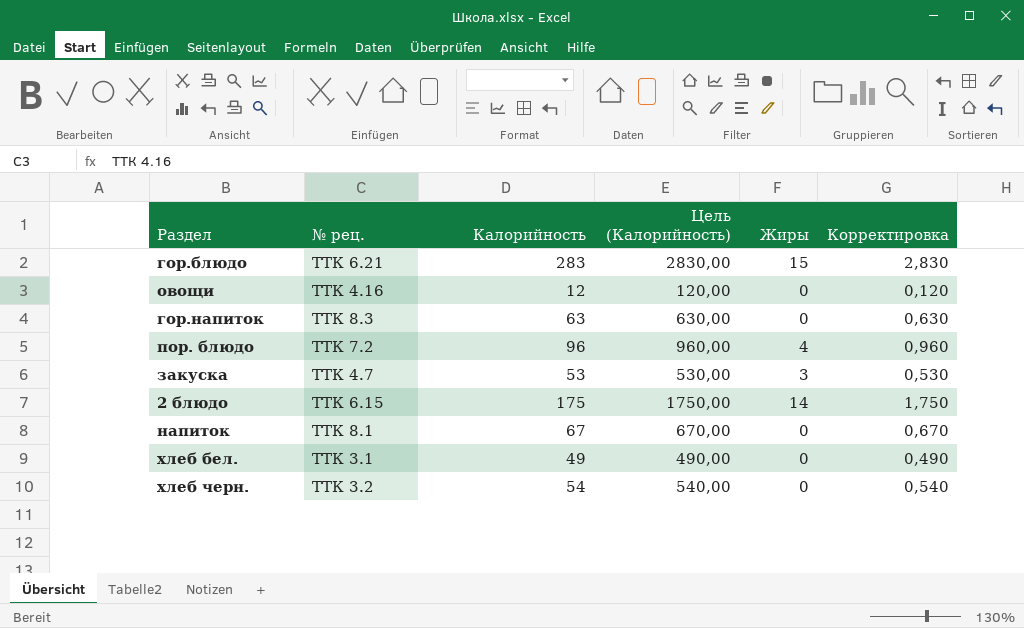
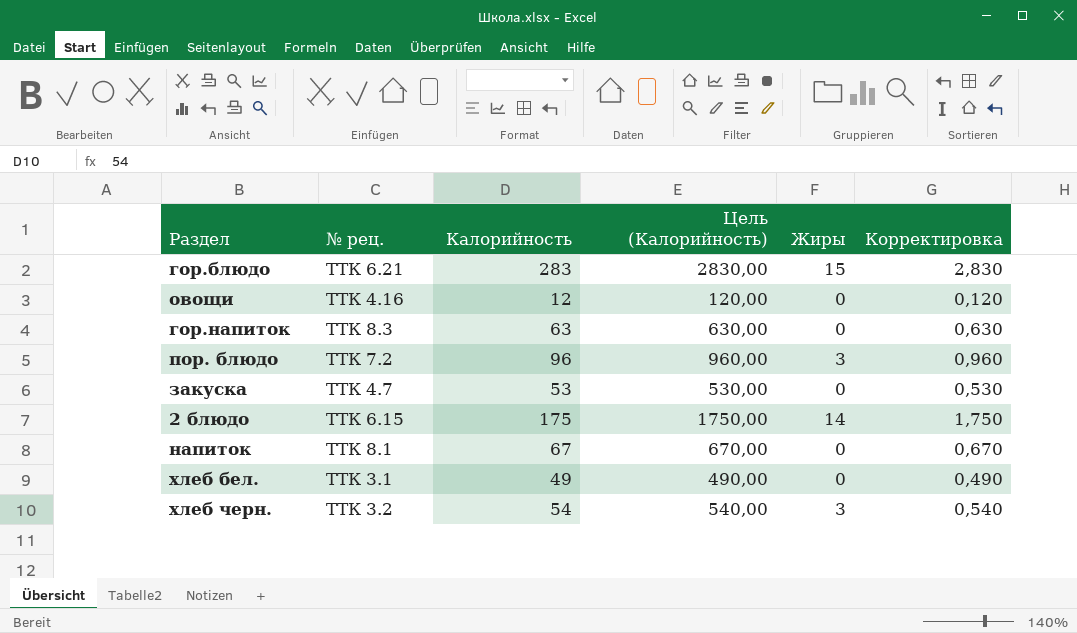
пор. блюдо | Жиры: 4 -> 3
закуска | Жиры: 3 -> 0
хлеб черн. | Жиры: 0 -> 3

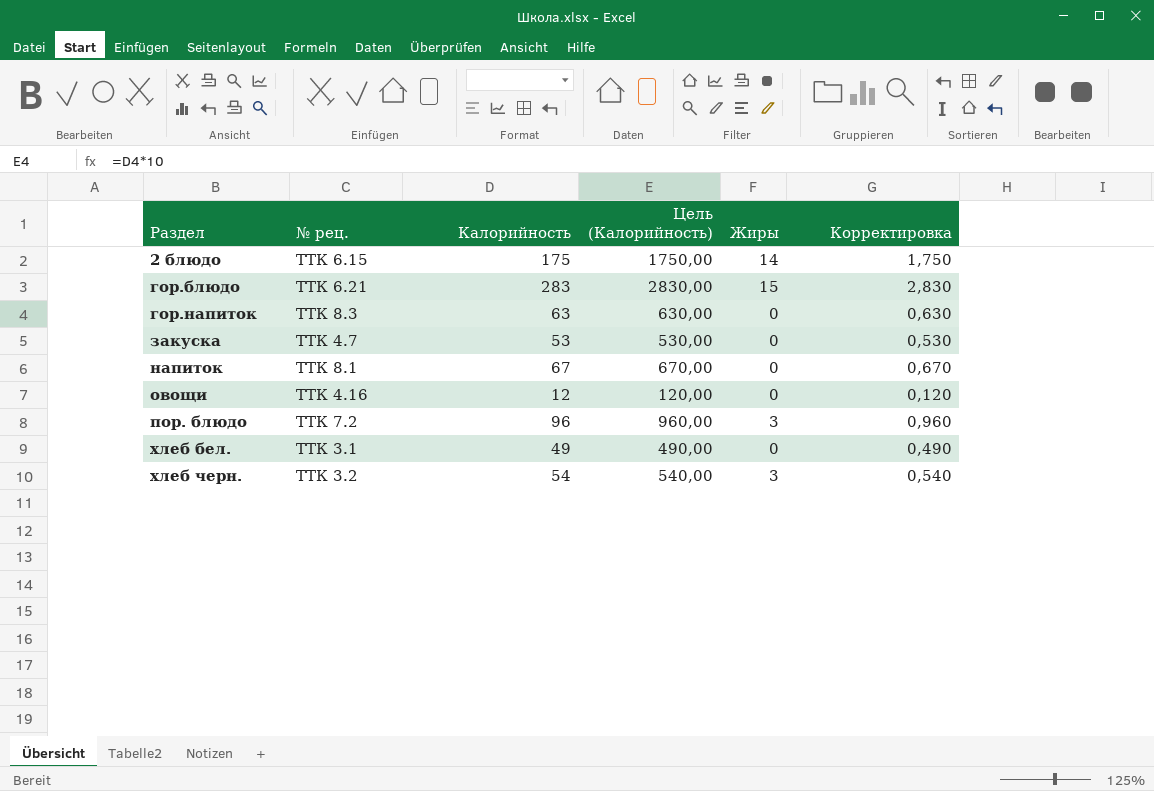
row order: none -> Раздел ascending

